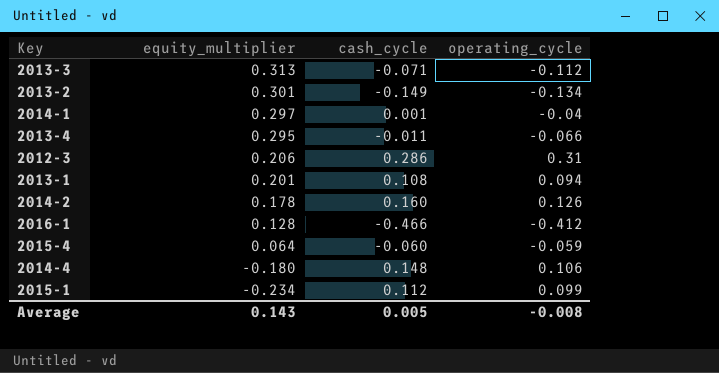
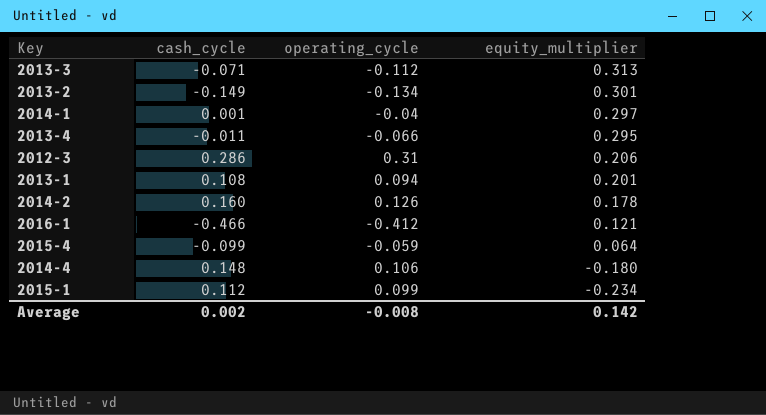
column equity_multiplier | position: 2 -> 4
2016-1 | equity_multiplier: 0.128 -> 0.121
2015-4 | cash_cycle: -0.060 -> -0.099
Average | cash_cycle: 0.005 -> 0.002
Average | equity_multiplier: 0.143 -> 0.142

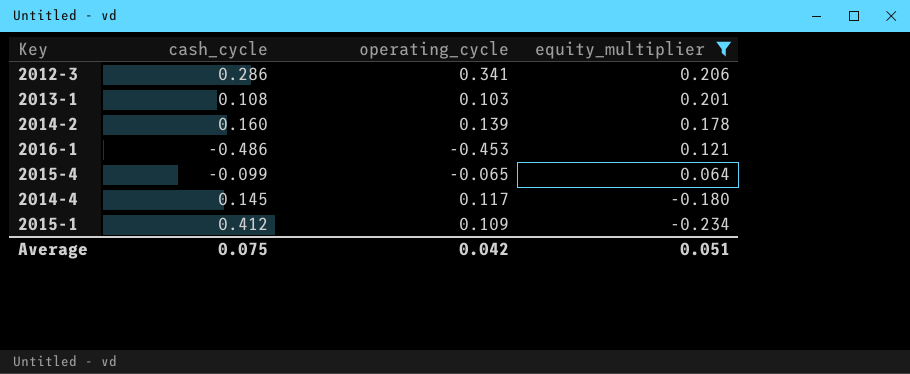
filter: none -> equity_multiplier <= 0.206
2012-3 | operating_cycle: 0.31 -> 0.341
2013-1 | operating_cycle: 0.094 -> 0.103
2014-2 | operating_cycle: 0.126 -> 0.139
2016-1 | cash_cycle: -0.466 -> -0.486
2016-1 | operating_cycle: -0.412 -> -0.453
2015-4 | operating_cycle: -0.059 -> -0.065
2014-4 | cash_cycle: 0.148 -> 0.145
2014-4 | operating_cycle: 0.106 -> 0.117
2015-1 | cash_cycle: 0.112 -> 0.412
2015-1 | operating_cycle: 0.099 -> 0.109
Average | cash_cycle: 0.002 -> 0.075
Average | operating_cycle: -0.008 -> 0.042
Average | equity_multiplier: 0.142 -> 0.051

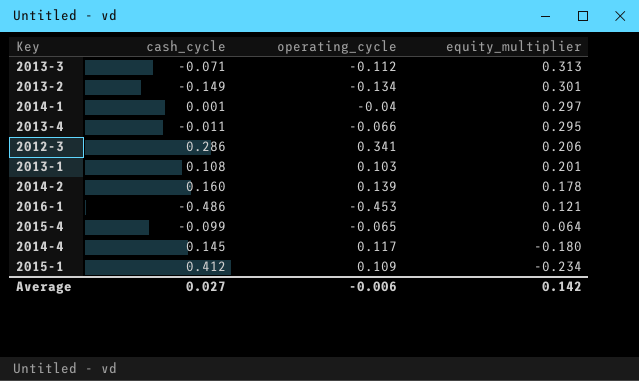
filter: equity_multiplier <= 0.206 -> none
Average | cash_cycle: 0.075 -> 0.027
Average | operating_cycle: 0.042 -> -0.006
Average | equity_multiplier: 0.051 -> 0.142

